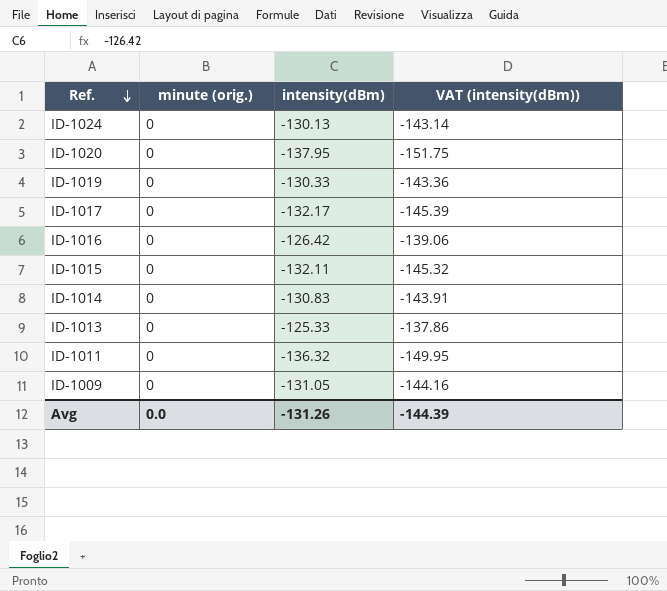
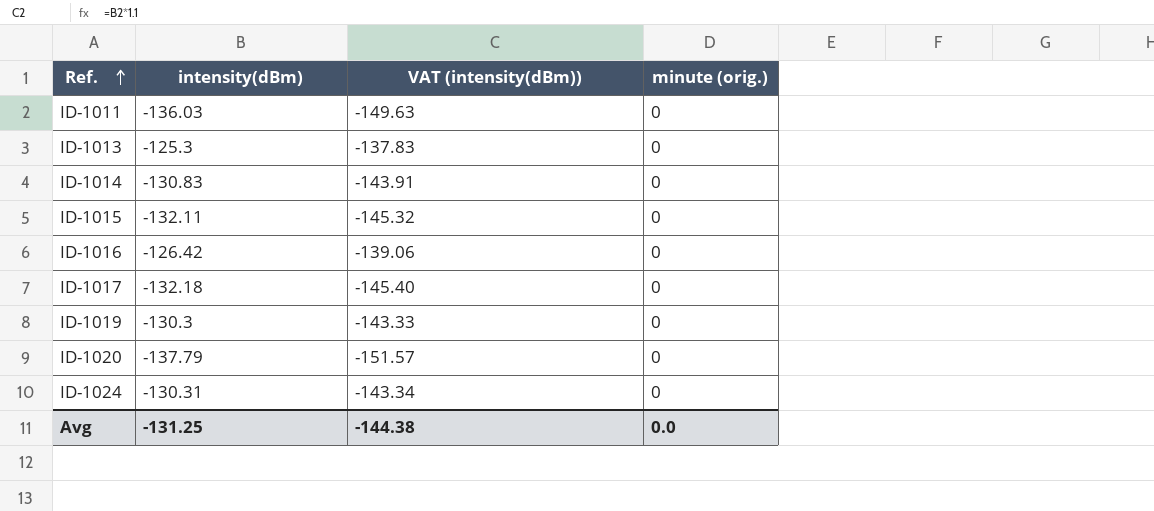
row order: Ref. descending -> Ref. ascending
column minute (orig.) | position: 2 -> 4
row ID-1009: 0 | -131.05 | -144.16 -> none
ID-1011 | intensity(dBm): -136.32 -> -136.03
ID-1011 | VAT (intensity(dBm)): -149.95 -> -149.63
ID-1013 | intensity(dBm): -125.33 -> -125.3
ID-1013 | VAT (intensity(dBm)): -137.86 -> -137.83
ID-1017 | intensity(dBm): -132.17 -> -132.18
ID-1017 | VAT (intensity(dBm)): -145.39 -> -145.40
ID-1019 | intensity(dBm): -130.33 -> -130.3
ID-1019 | VAT (intensity(dBm)): -143.36 -> -143.33
ID-1020 | intensity(dBm): -137.95 -> -137.79
ID-1020 | VAT (intensity(dBm)): -151.75 -> -151.57
ID-1024 | intensity(dBm): -130.13 -> -130.31
ID-1024 | VAT (intensity(dBm)): -143.14 -> -143.34
Avg | intensity(dBm): -131.26 -> -131.25
Avg | VAT (intensity(dBm)): -144.39 -> -144.38

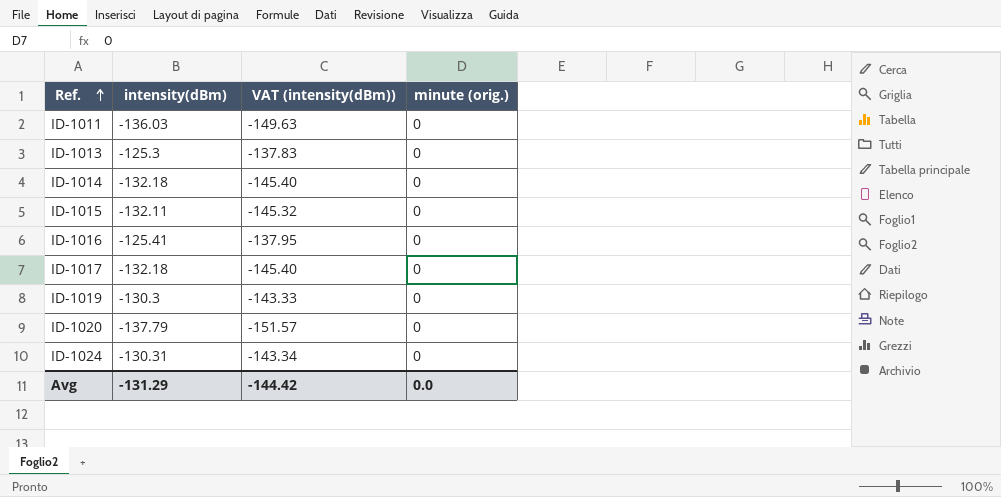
ID-1014 | intensity(dBm): -130.83 -> -132.18
ID-1014 | VAT (intensity(dBm)): -143.91 -> -145.40
ID-1016 | intensity(dBm): -126.42 -> -125.41
ID-1016 | VAT (intensity(dBm)): -139.06 -> -137.95
Avg | intensity(dBm): -131.25 -> -131.29
Avg | VAT (intensity(dBm)): -144.38 -> -144.42

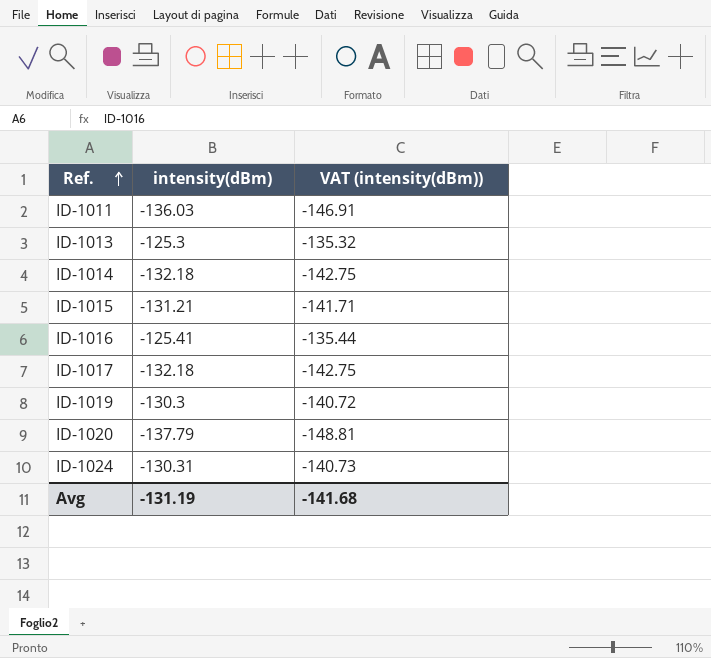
column minute (orig.) | position: 4 -> none
column VAT (intensity(dBm)) | formula: [intensity(dBm)] * 1.1 -> [intensity(dBm)] * 1.08
ID-1015 | intensity(dBm): -132.11 -> -131.21
Avg | intensity(dBm): -131.29 -> -131.19
Avg | VAT (intensity(dBm)): -144.42 -> -141.68

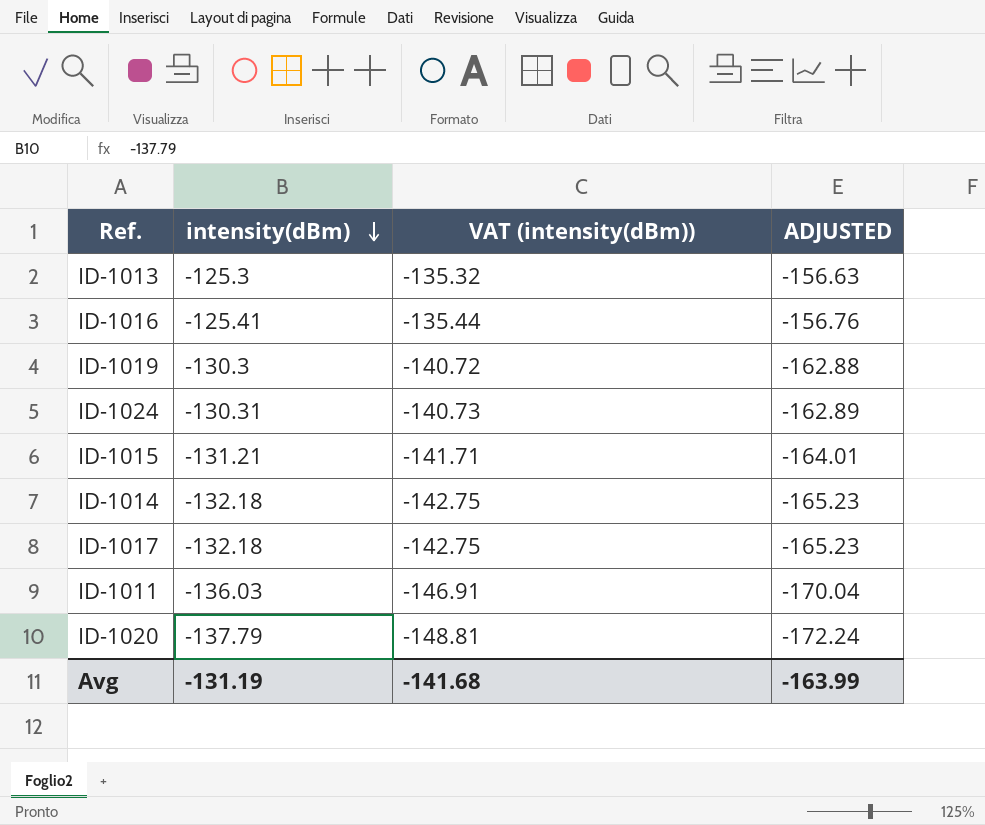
row order: Ref. ascending -> intensity(dBm) descending
column ADJUSTED | formula: none -> [intensity(dBm)] * 1.25

